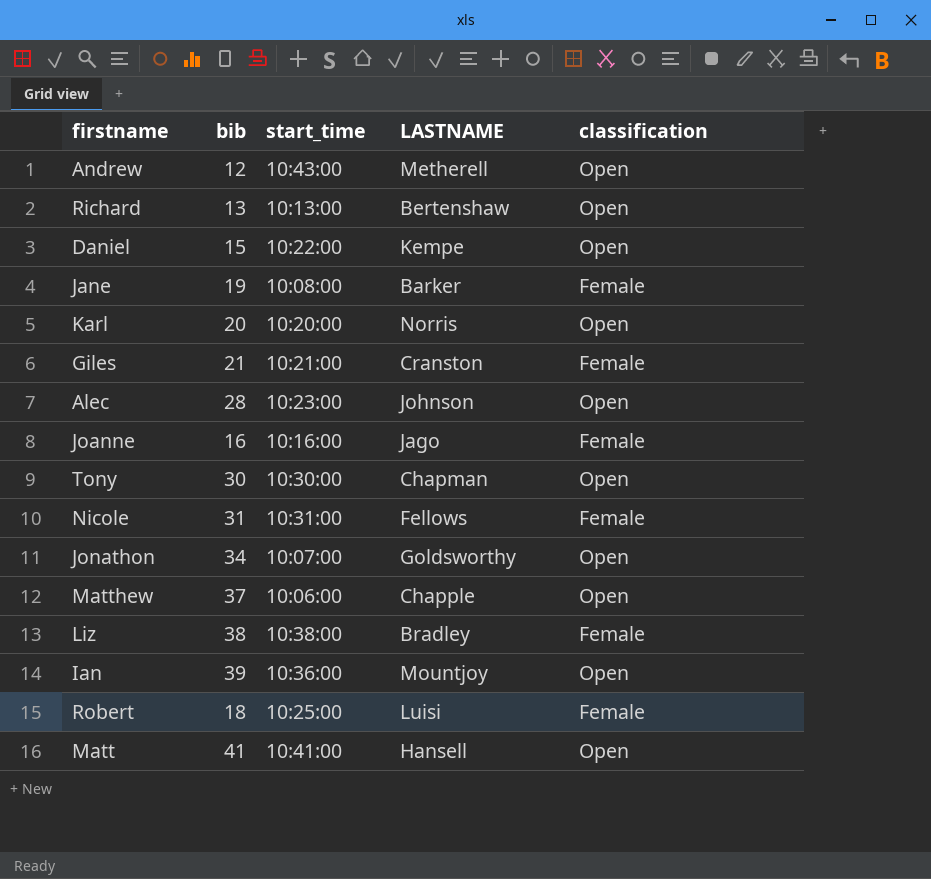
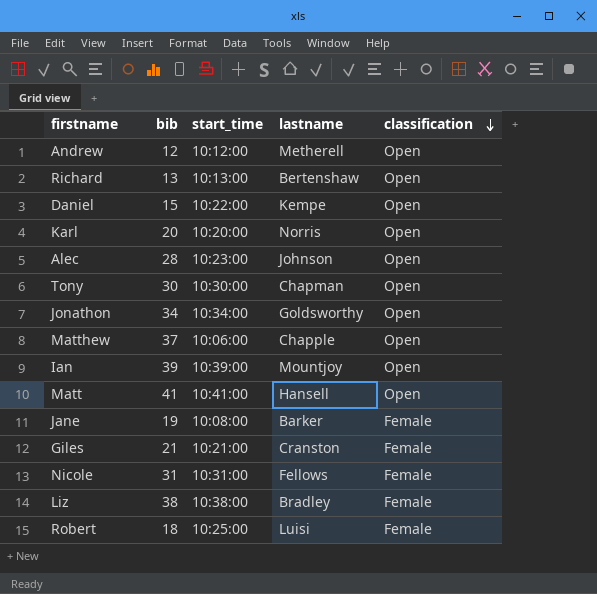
row order: none -> classification descending
column name: LASTNAME -> lastname
row Joanne: 16 | 10:16:00 | Jago | Female -> none
Andrew | start_time: 10:43:00 -> 10:12:00
Jonathon | start_time: 10:07:00 -> 10:34:00
Ian | start_time: 10:36:00 -> 10:39:00

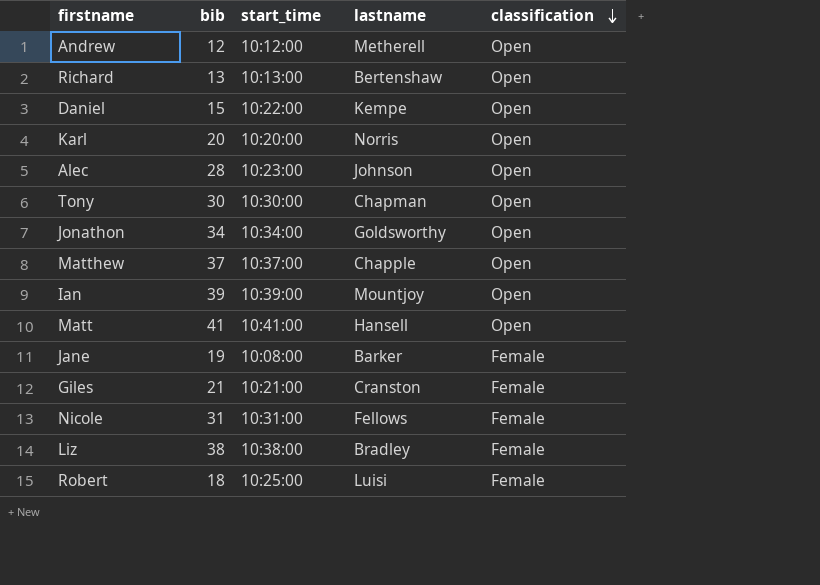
Matthew | start_time: 10:06:00 -> 10:37:00

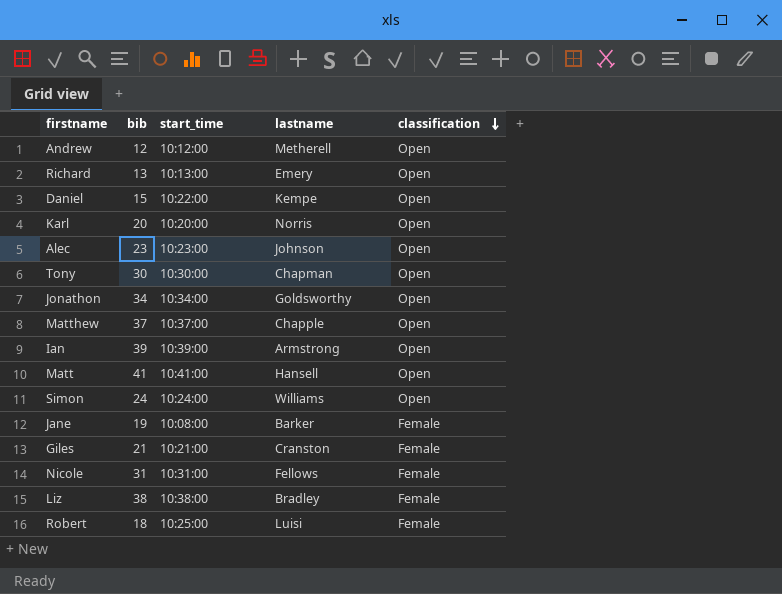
Richard | lastname: Bertenshaw -> Emery
Alec | bib: 28 -> 23
Ian | lastname: Mountjoy -> Armstrong
row Simon: none -> 24 | 10:24:00 | Williams | Open

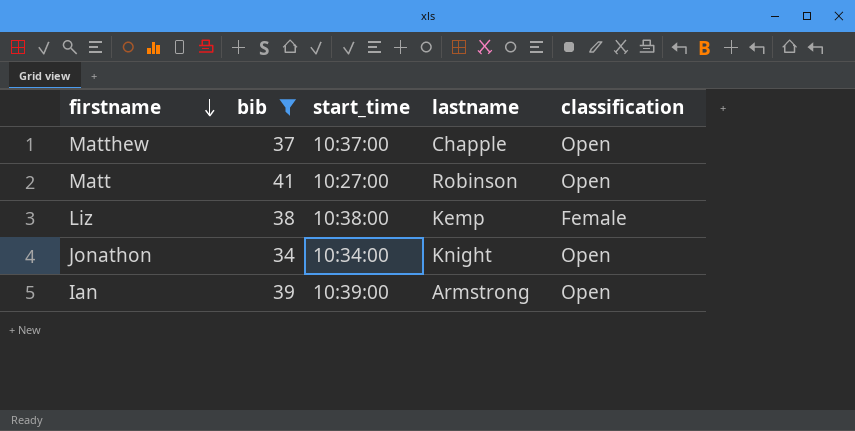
filter: none -> bib >= 34
row order: classification descending -> firstname descending
Matt | start_time: 10:41:00 -> 10:27:00
Matt | lastname: Hansell -> Robinson
Liz | lastname: Bradley -> Kemp
Jonathon | lastname: Goldsworthy -> Knight

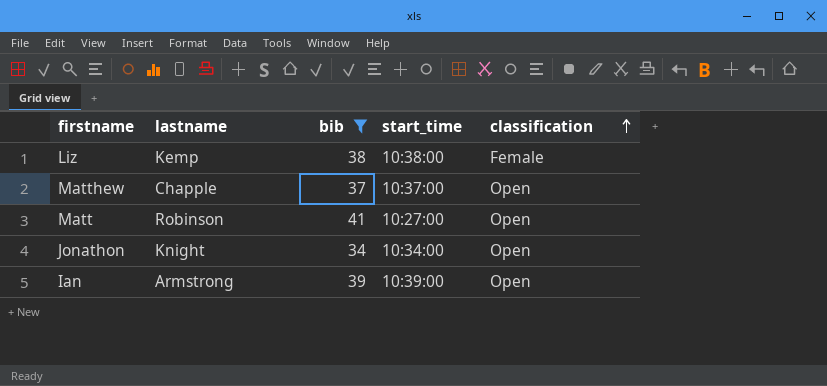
row order: firstname descending -> classification ascending
column lastname | position: 4 -> 2

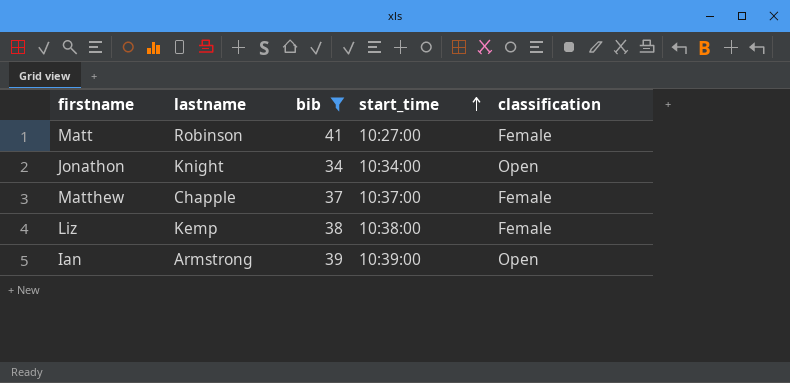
row order: classification ascending -> start_time ascending
Matt | classification: Open -> Female
Matthew | classification: Open -> Female

